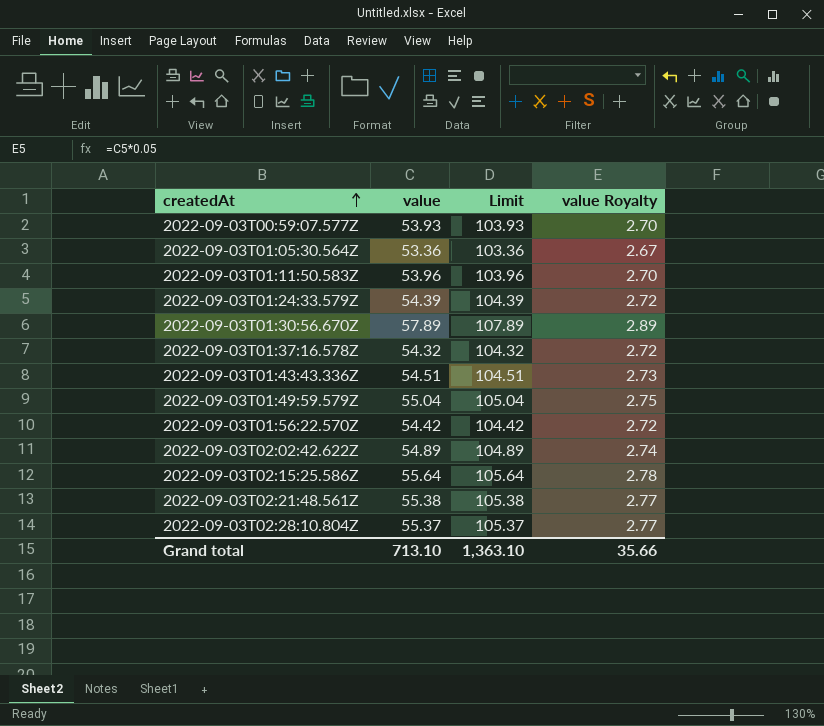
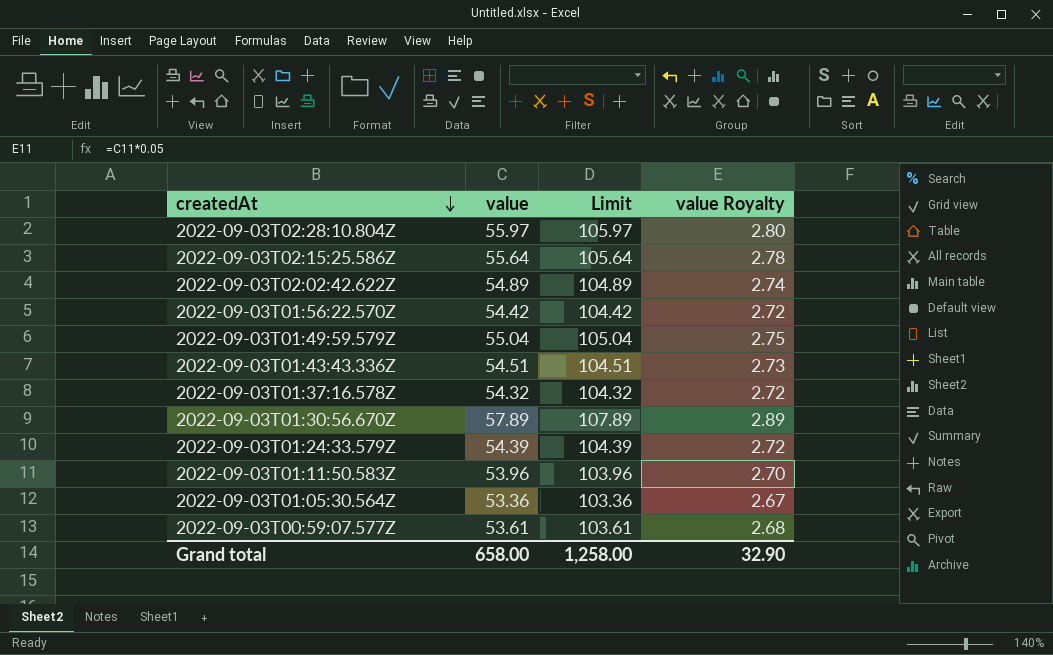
row order: createdAt ascending -> createdAt descending
row 2022-09-03T02:21:48.561Z: 55.38 | 105.38 | 2.77 -> none
2022-09-03T02:28:10.804Z | value: 55.37 -> 55.97
2022-09-03T02:28:10.804Z | Limit: 105.37 -> 105.97
2022-09-03T02:28:10.804Z | value Royalty: 2.77 -> 2.80
2022-09-03T00:59:07.577Z | value: 53.93 -> 53.61
2022-09-03T00:59:07.577Z | Limit: 103.93 -> 103.61
2022-09-03T00:59:07.577Z | value Royalty: 2.70 -> 2.68
Grand total | value: 713.10 -> 658.00
Grand total | Limit: 1,363.10 -> 1,258.00
Grand total | value Royalty: 35.66 -> 32.90

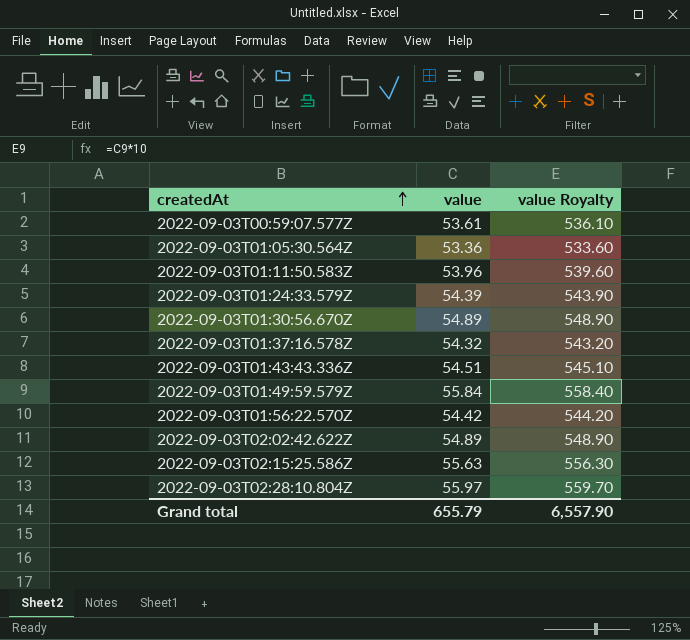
row order: createdAt descending -> createdAt ascending
column Limit | formula: [value] + 50 -> none
column value Royalty | formula: [value] * 0.05 -> [value] * 10
2022-09-03T01:30:56.670Z | value: 57.89 -> 54.89
2022-09-03T01:49:59.579Z | value: 55.04 -> 55.84
2022-09-03T02:15:25.586Z | value: 55.64 -> 55.63
Grand total | value: 658.00 -> 655.79
Grand total | value Royalty: 32.90 -> 6,557.90

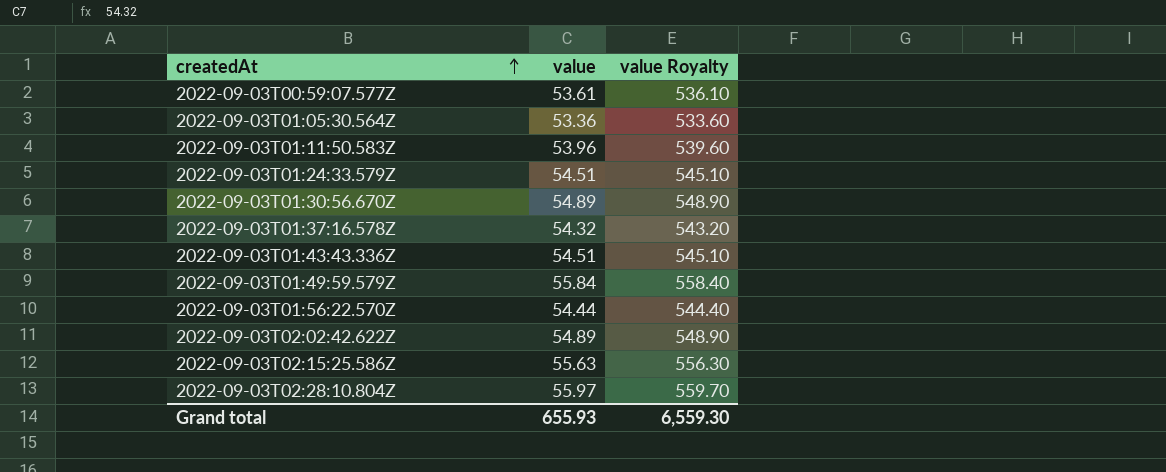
2022-09-03T01:24:33.579Z | value: 54.39 -> 54.51
2022-09-03T01:24:33.579Z | value Royalty: 543.90 -> 545.10
2022-09-03T01:56:22.570Z | value: 54.42 -> 54.44
2022-09-03T01:56:22.570Z | value Royalty: 544.20 -> 544.40
Grand total | value: 655.79 -> 655.93
Grand total | value Royalty: 6,557.90 -> 6,559.30

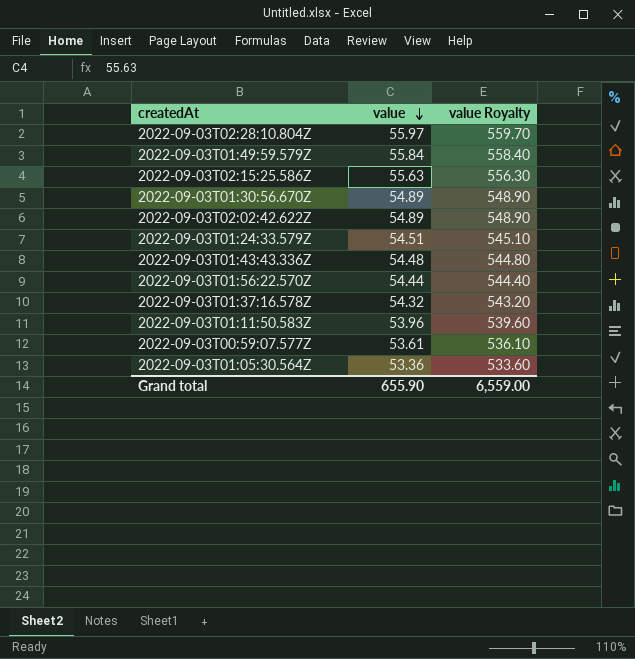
row order: createdAt ascending -> value descending
2022-09-03T01:43:43.336Z | value: 54.51 -> 54.48
2022-09-03T01:43:43.336Z | value Royalty: 545.10 -> 544.80
Grand total | value: 655.93 -> 655.90
Grand total | value Royalty: 6,559.30 -> 6,559.00

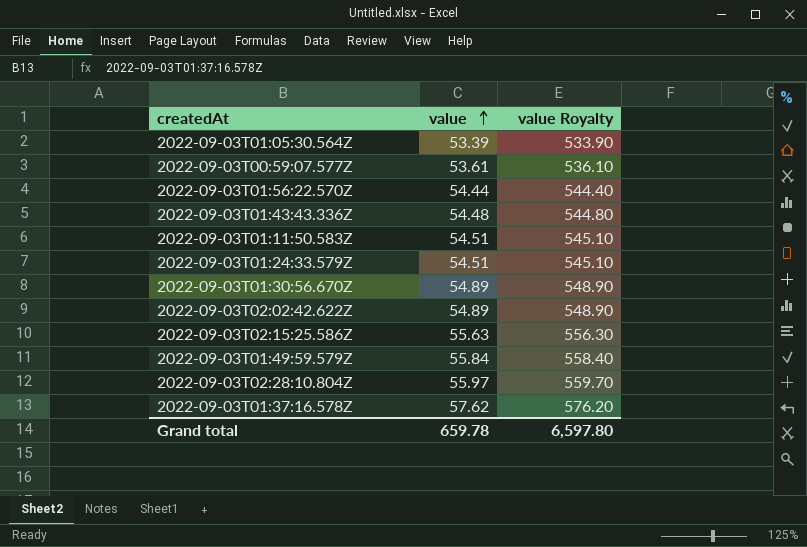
row order: value descending -> value ascending
2022-09-03T01:05:30.564Z | value: 53.36 -> 53.39
2022-09-03T01:05:30.564Z | value Royalty: 533.60 -> 533.90
2022-09-03T01:11:50.583Z | value: 53.96 -> 54.51
2022-09-03T01:11:50.583Z | value Royalty: 539.60 -> 545.10
2022-09-03T01:37:16.578Z | value: 54.32 -> 57.62
2022-09-03T01:37:16.578Z | value Royalty: 543.20 -> 576.20
Grand total | value: 655.90 -> 659.78
Grand total | value Royalty: 6,559.00 -> 6,597.80

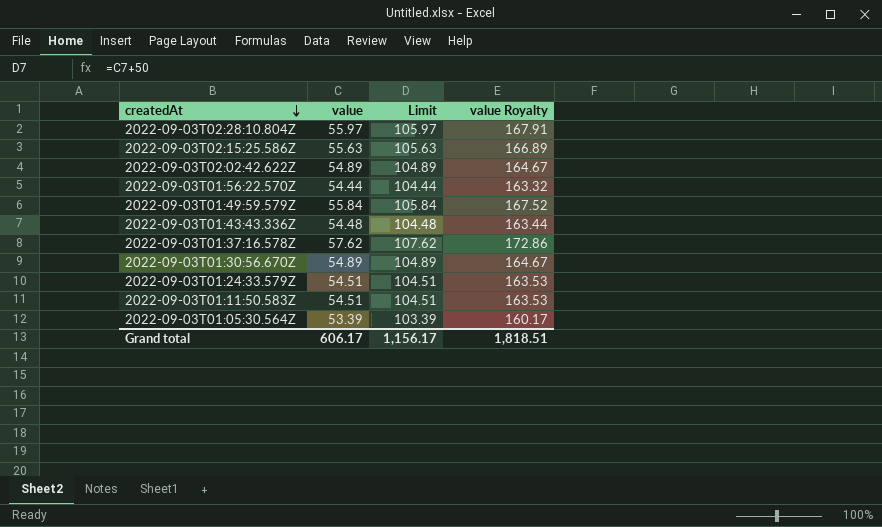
row order: value ascending -> createdAt descending
column Limit | formula: none -> [value] + 50
column value Royalty | formula: [value] * 10 -> [value] * 3
row 2022-09-03T00:59:07.577Z: 53.61 | 536.10 -> none
Grand total | value: 659.78 -> 606.17
Grand total | value Royalty: 6,597.80 -> 1,818.51

